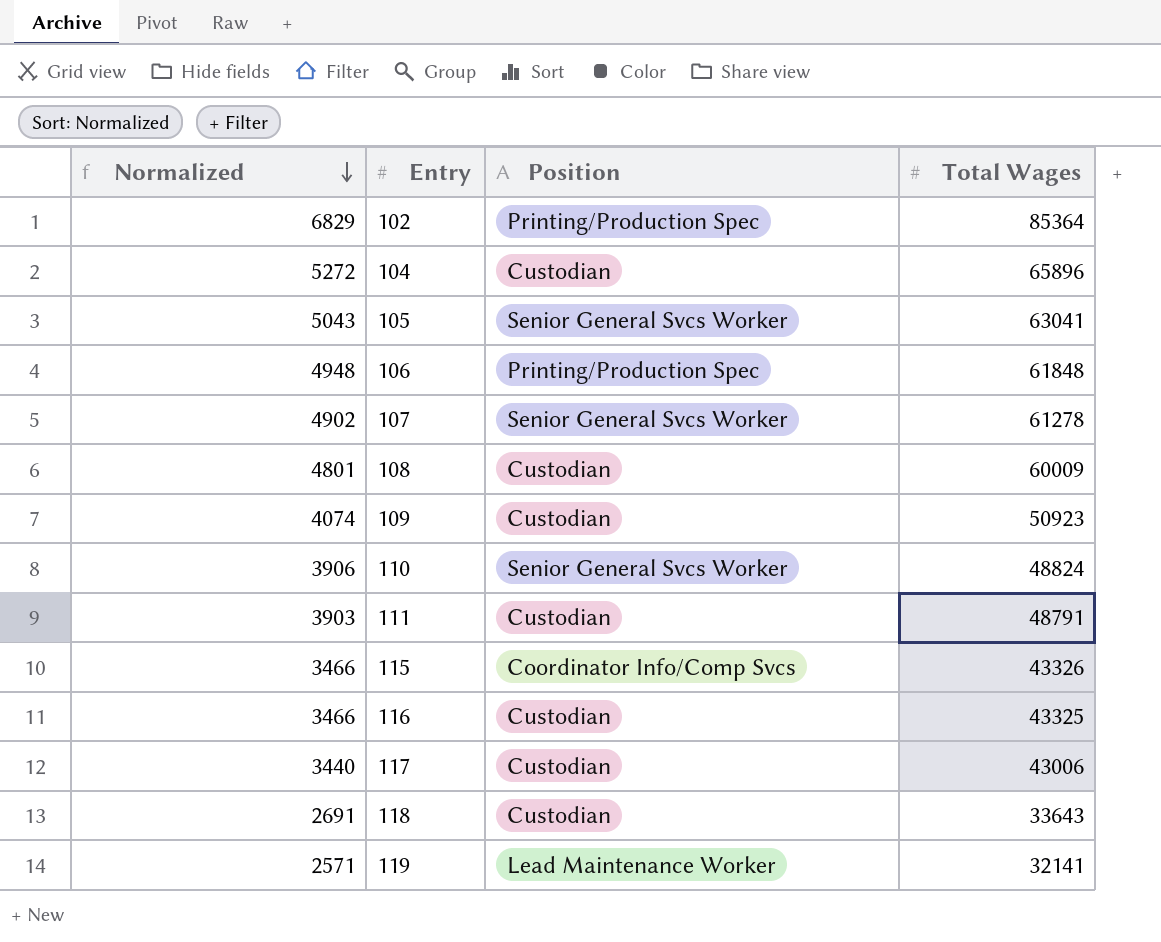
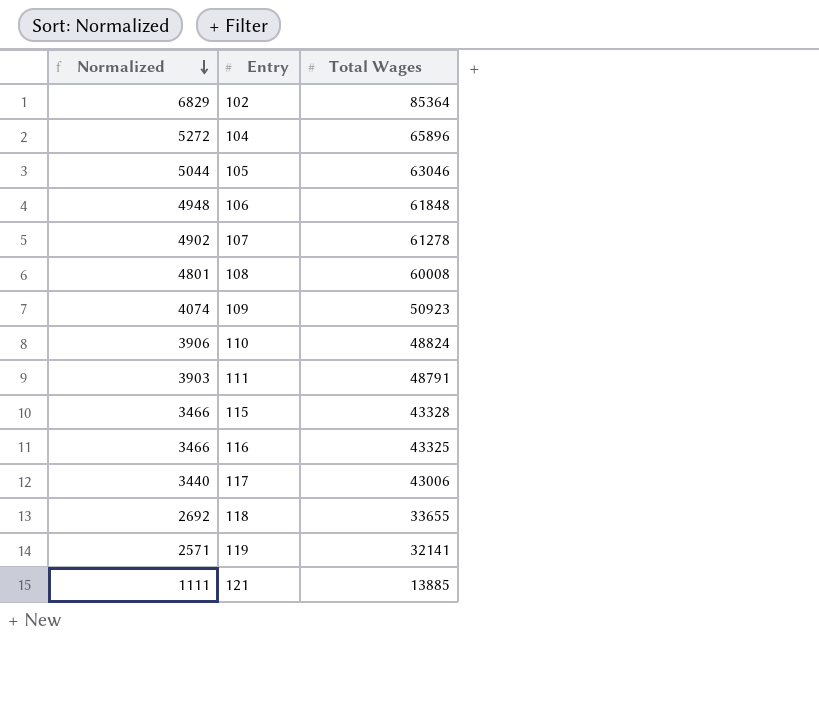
column Position | position: 3 -> none
105 | Normalized: 5043 -> 5044
105 | Total Wages: 63041 -> 63046
108 | Total Wages: 60009 -> 60008
115 | Total Wages: 43326 -> 43328
118 | Normalized: 2691 -> 2692
118 | Total Wages: 33643 -> 33655
row 121: none -> 1111 | 13885

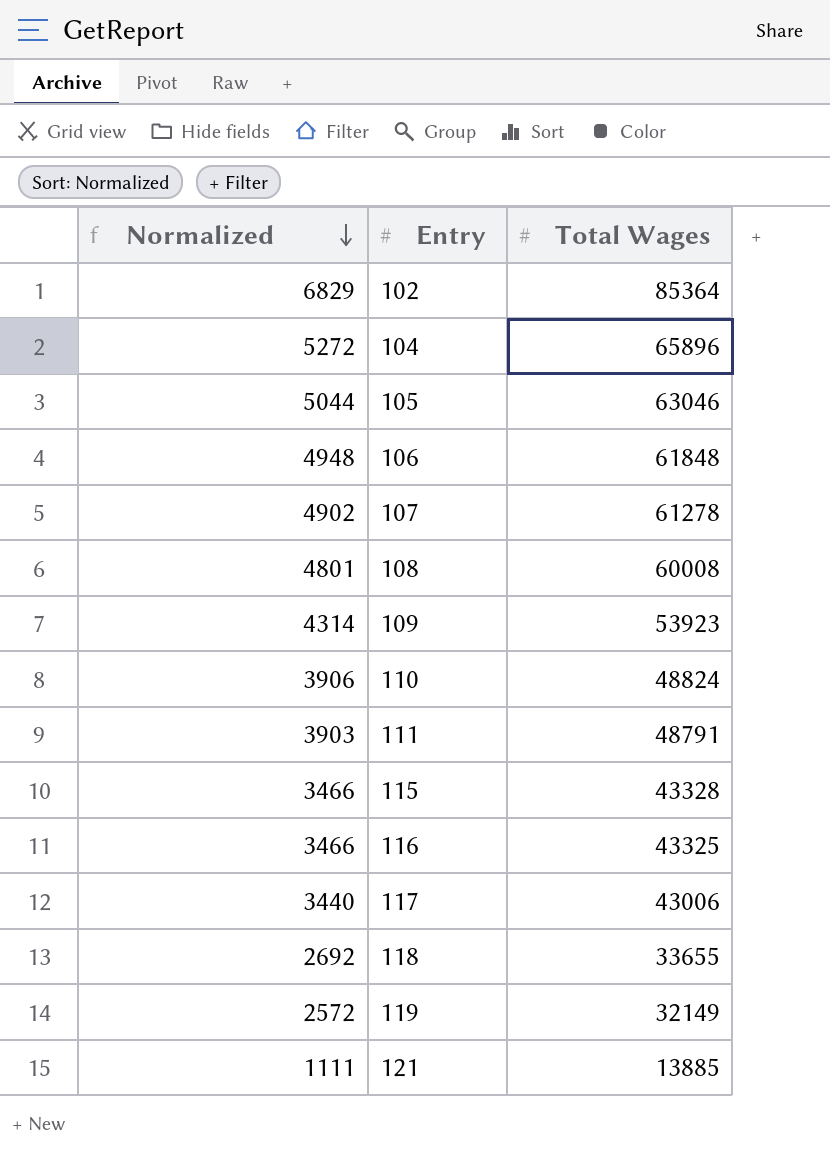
109 | Normalized: 4074 -> 4314
109 | Total Wages: 50923 -> 53923
119 | Normalized: 2571 -> 2572
119 | Total Wages: 32141 -> 32149

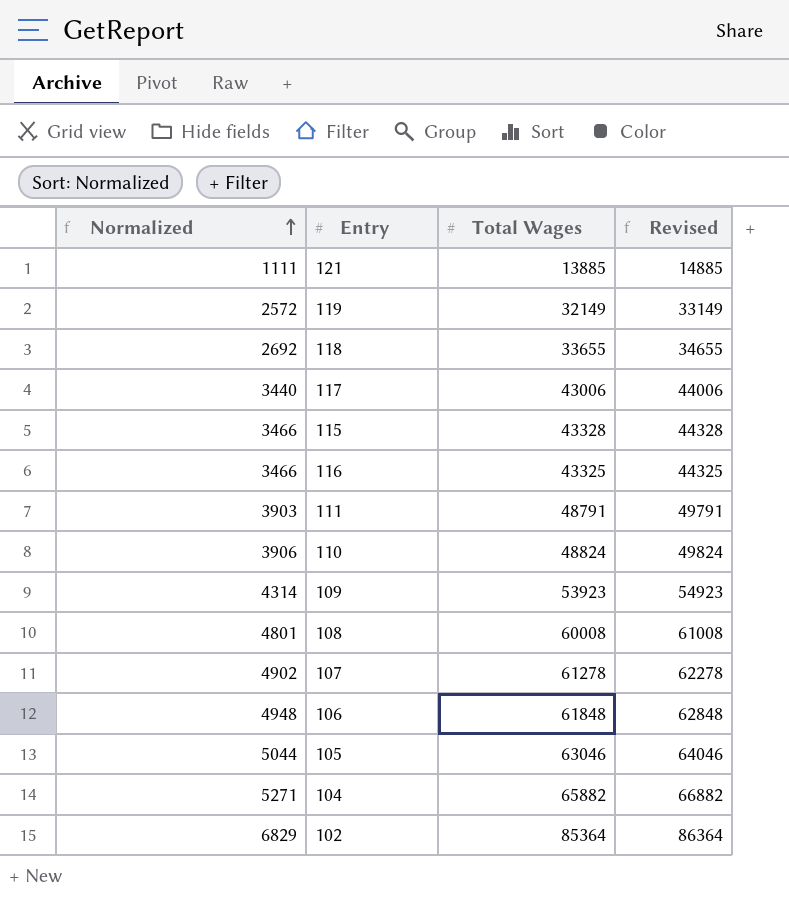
row order: Normalized descending -> Normalized ascending
column Revised | formula: none -> [Total Wages] + 1000
104 | Normalized: 5272 -> 5271
104 | Total Wages: 65896 -> 65882

